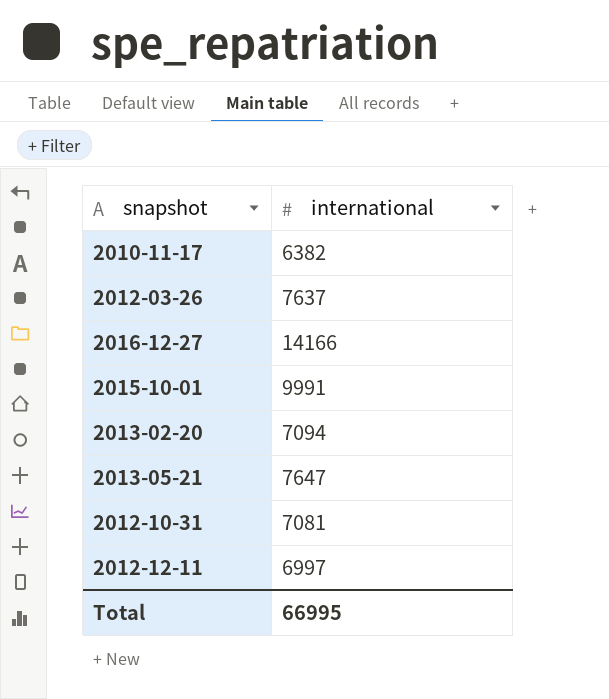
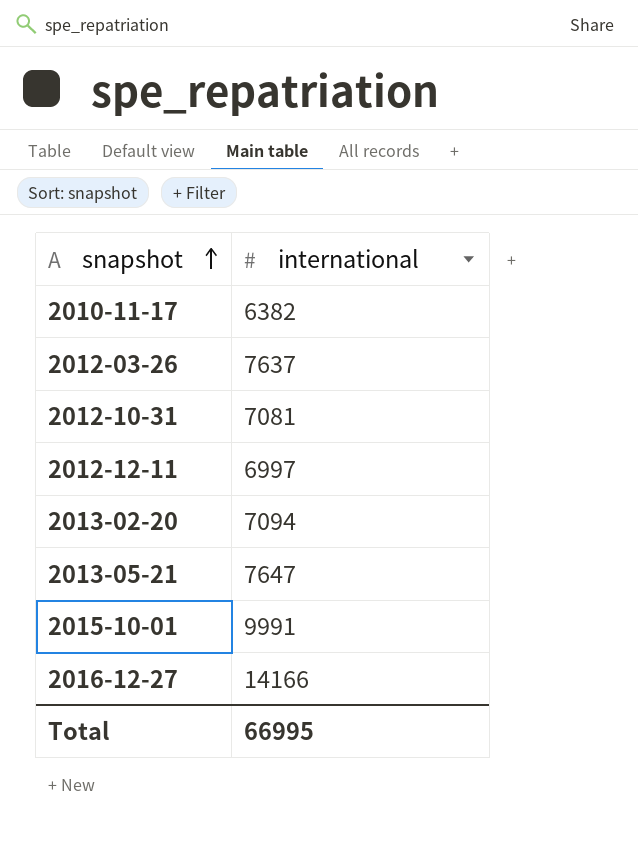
row order: none -> snapshot ascending

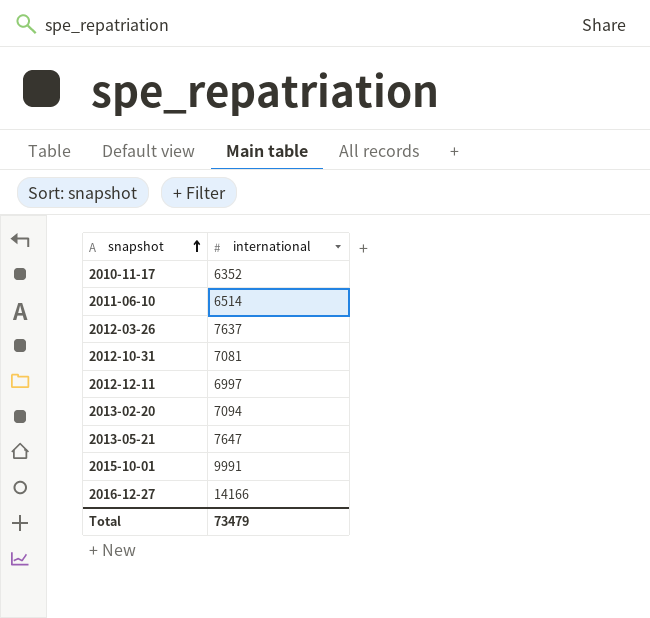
2010-11-17 | international: 6382 -> 6352
row 2011-06-10: none -> 6514
Total | international: 66995 -> 73479

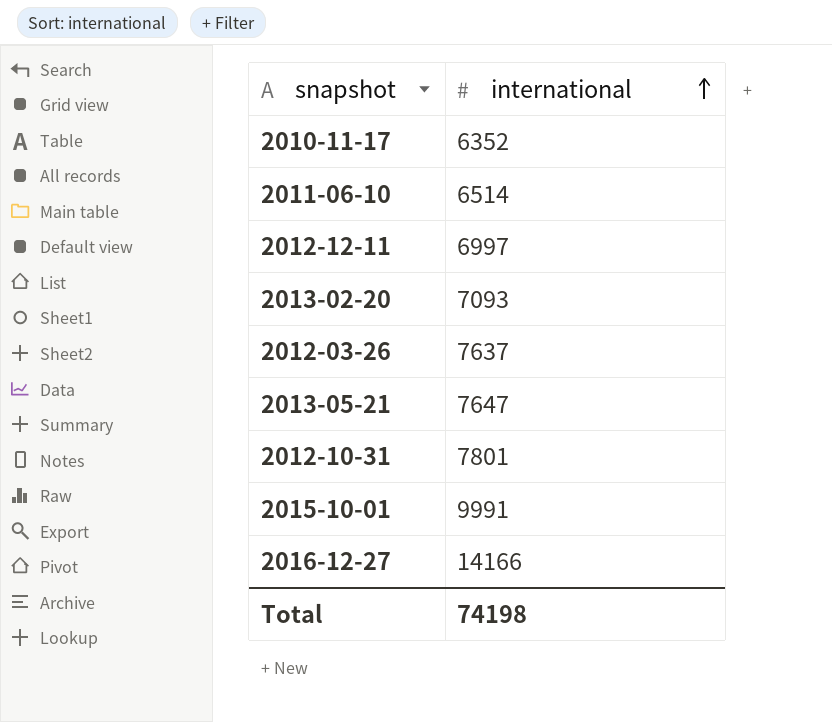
row order: snapshot ascending -> international ascending
2013-02-20 | international: 7094 -> 7093
2012-10-31 | international: 7081 -> 7801
Total | international: 73479 -> 74198

